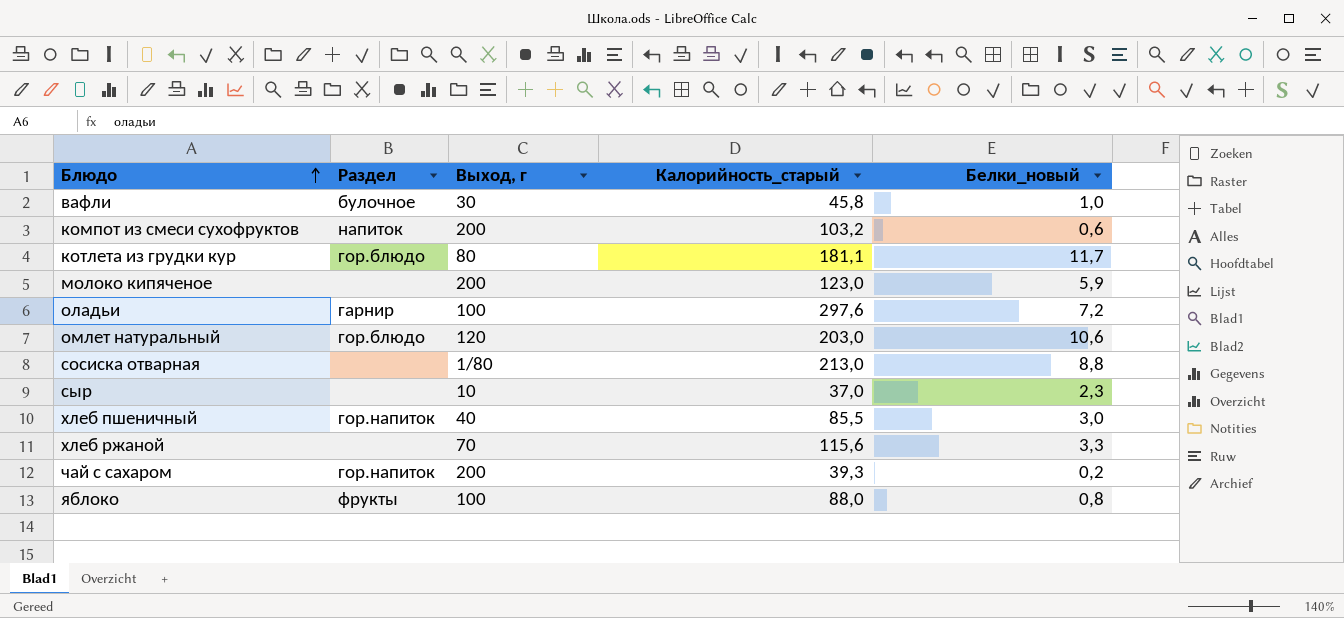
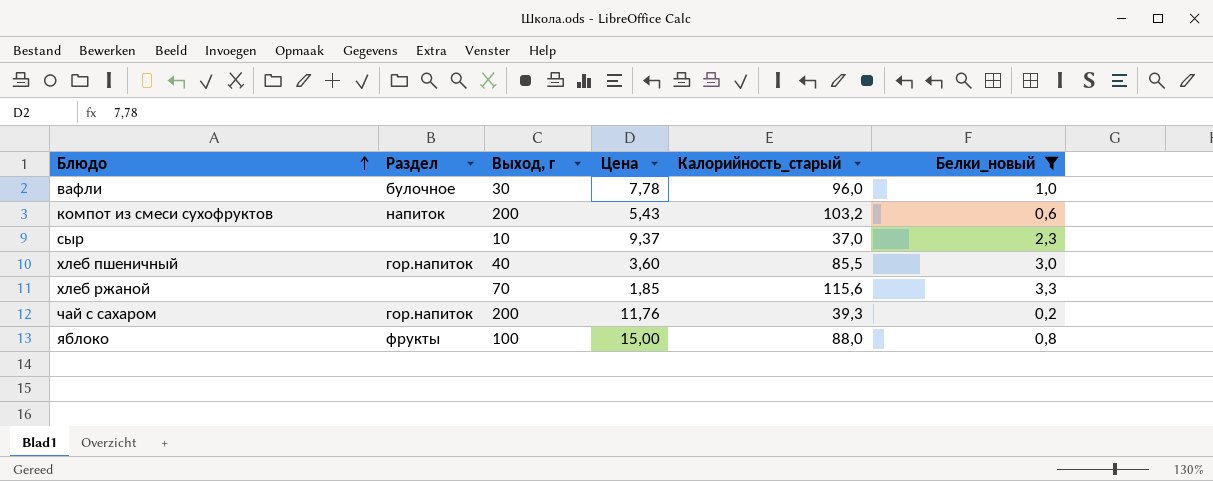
filter: none -> Белки_новый <= 3,3
column Цена | position: none -> 4
вафли | Калорийность_старый: 45,8 -> 96,0

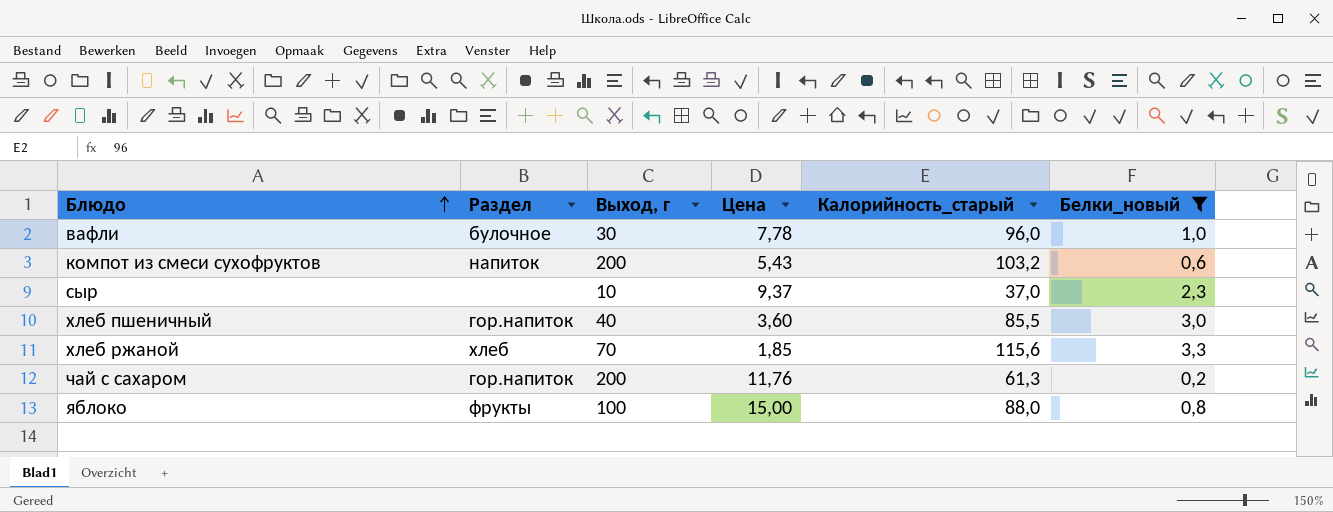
хлеб ржаной | Раздел: none -> хлеб
чай с сахаром | Калорийность_старый: 39,3 -> 61,3

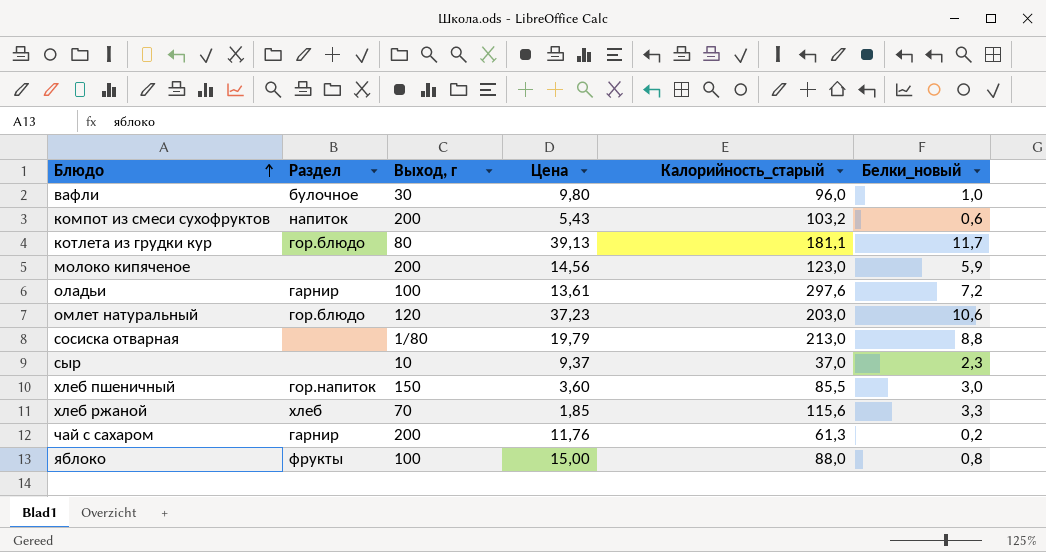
filter: Белки_новый <= 3,3 -> none
вафли | Цена: 7,78 -> 9,80
хлеб пшеничный | Выход, г: 40 -> 150
чай с сахаром | Раздел: гор.напиток -> гарнир

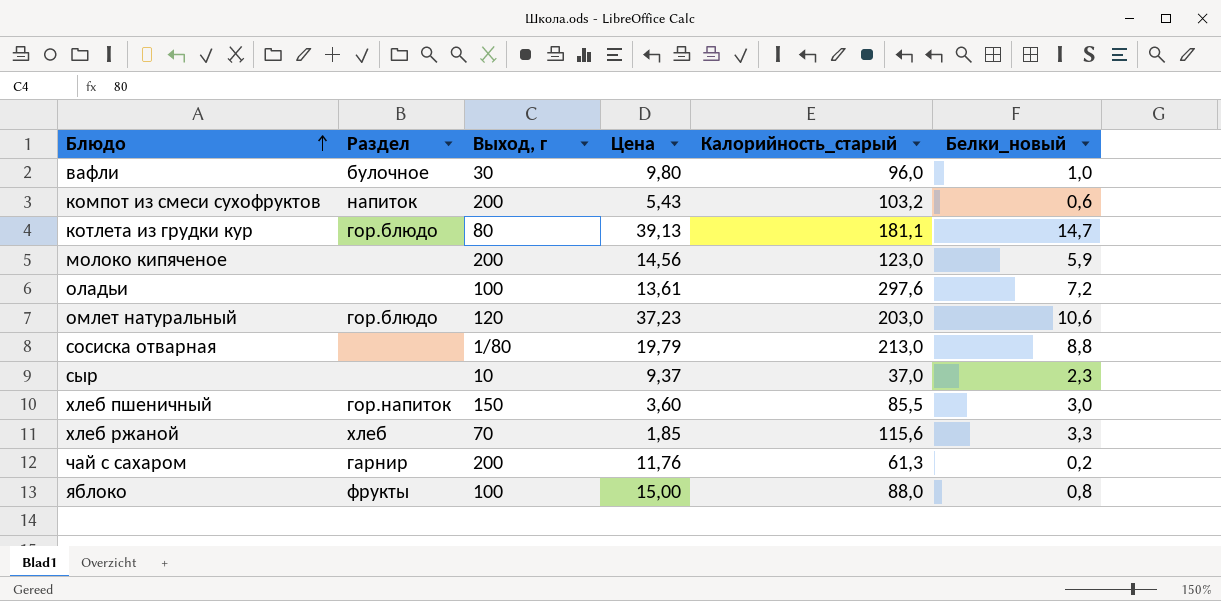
котлета из грудки кур | Белки_новый: 11,7 -> 14,7
оладьи | Раздел: гарнир -> none

